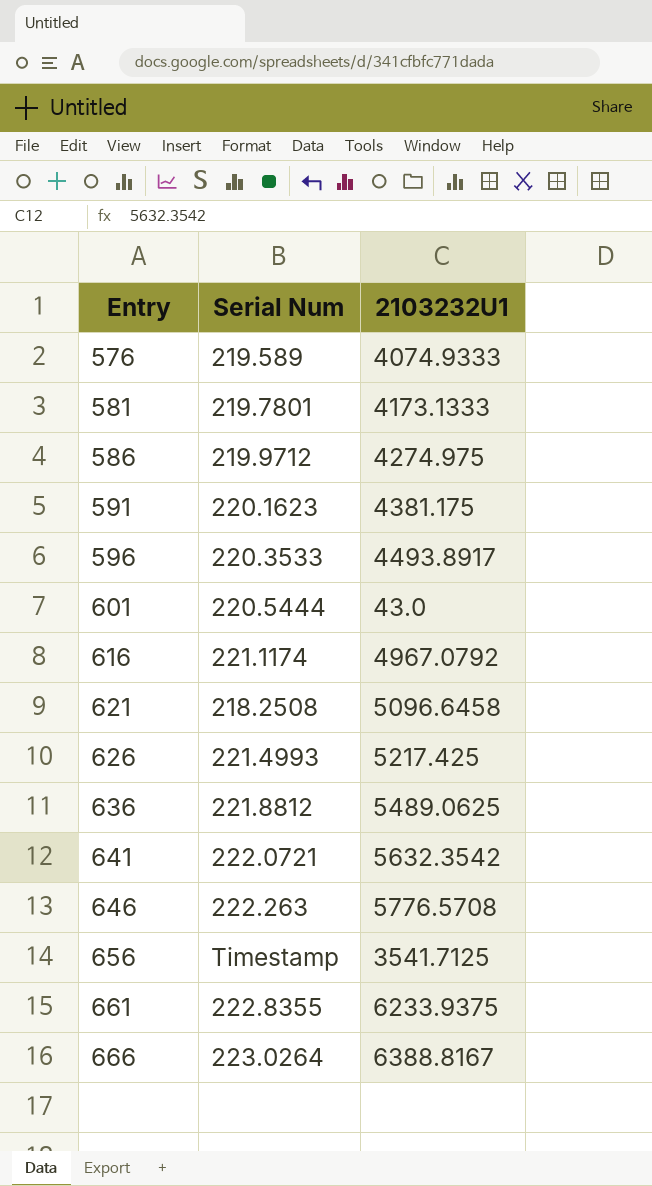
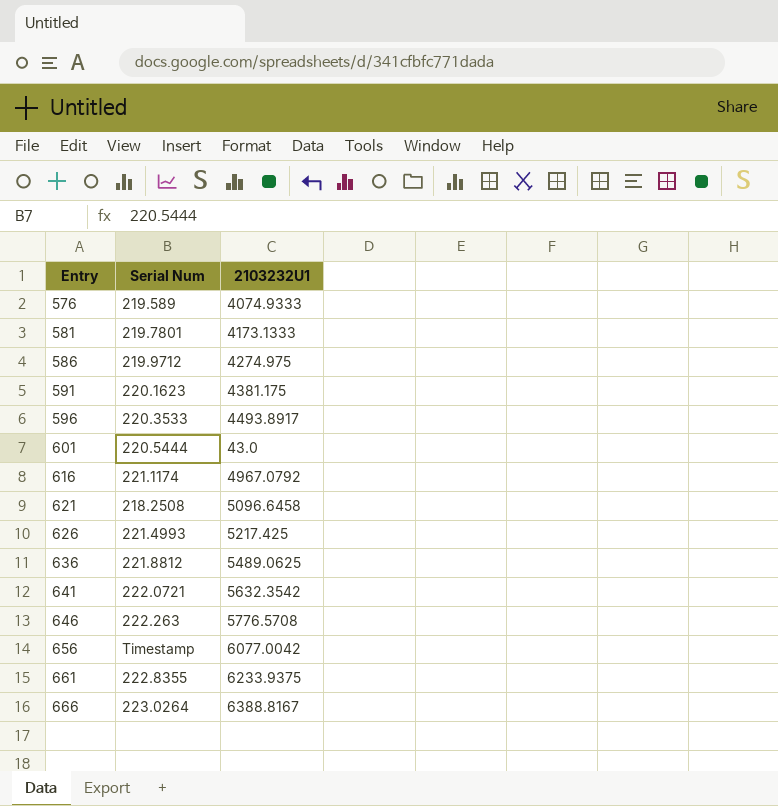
656 | 2103232U1: 3541.7125 -> 6077.0042

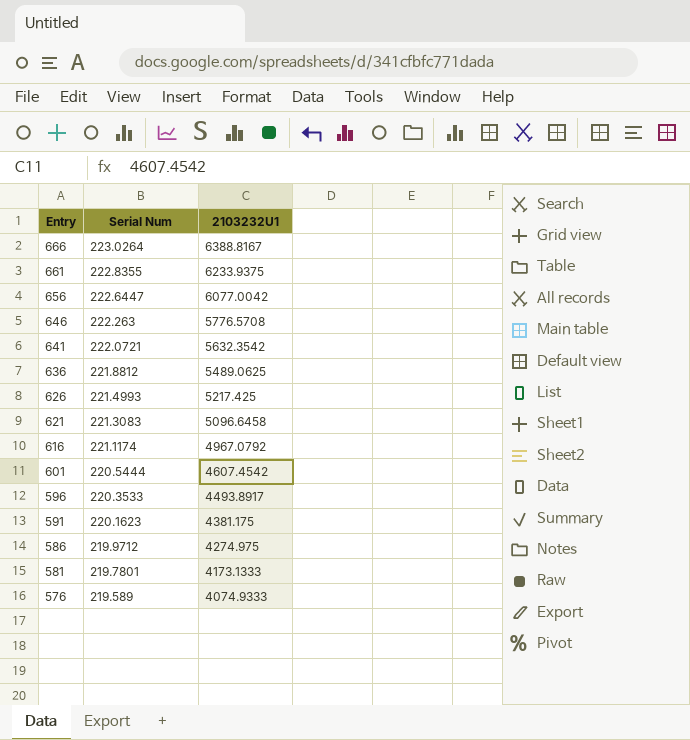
row order: Entry ascending -> Entry descending
656 | Serial Num: Timestamp -> 222.6447
621 | Serial Num: 218.2508 -> 221.3083
601 | 2103232U1: 43.0 -> 4607.4542

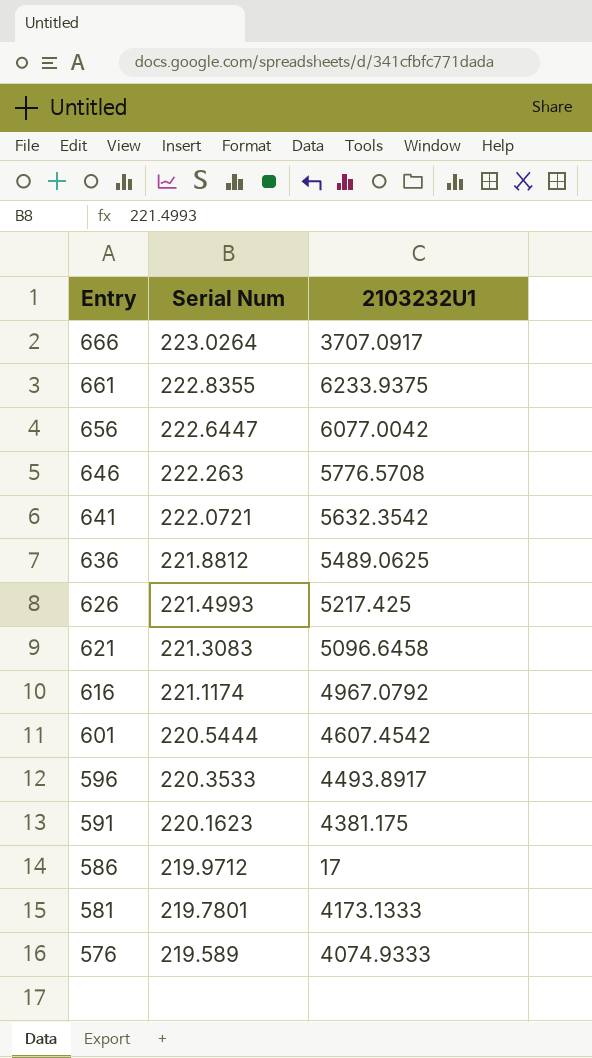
666 | 2103232U1: 6388.8167 -> 3707.0917
586 | 2103232U1: 4274.975 -> 17

